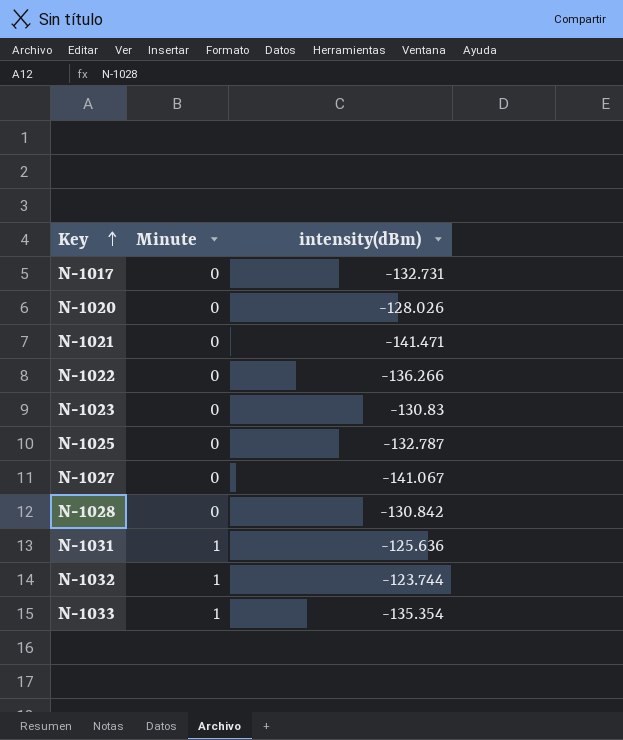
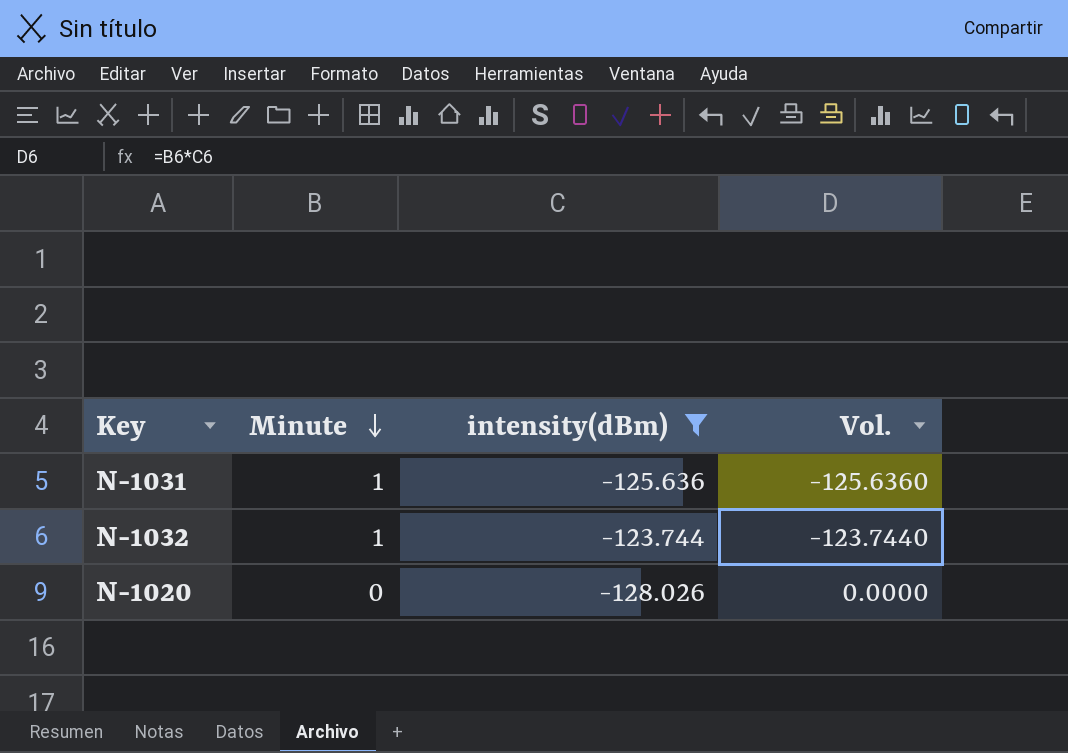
filter: none -> intensity(dBm) >= -128.026
row order: Key ascending -> Minute descending
column Vol. | formula: none -> [Minute] * [intensity(dBm)]

